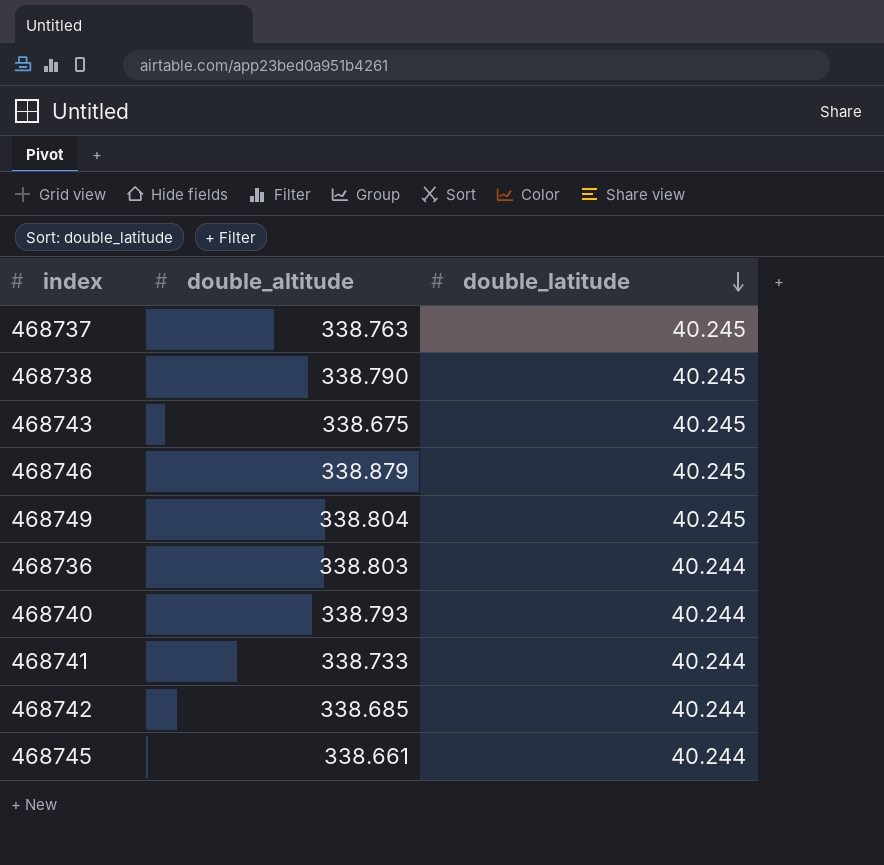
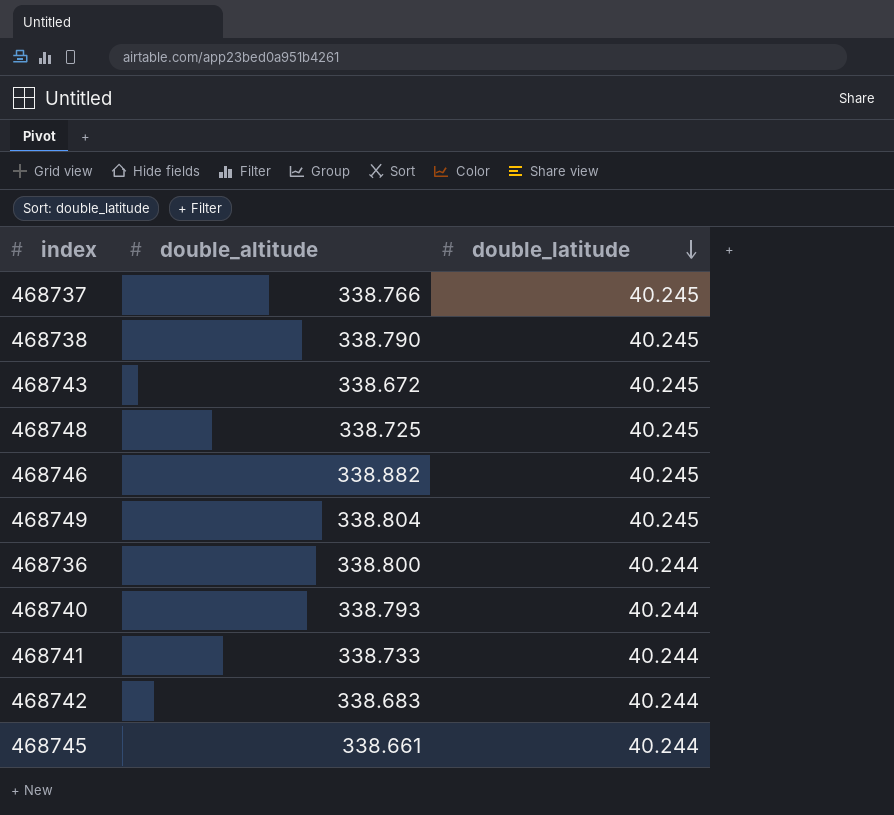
468737 | double_altitude: 338.763 -> 338.766
468743 | double_altitude: 338.675 -> 338.672
row 468748: none -> 338.725 | 40.245
468746 | double_altitude: 338.879 -> 338.882
468736 | double_altitude: 338.803 -> 338.800
468742 | double_altitude: 338.685 -> 338.683

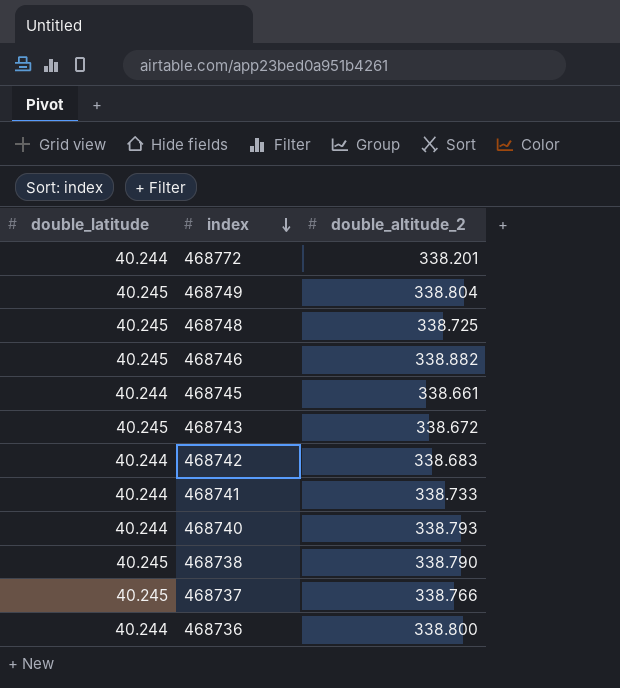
row order: double_latitude descending -> index descending
column double_latitude | position: 3 -> 1
column name: double_altitude -> double_altitude_2
row 468772: none -> 40.244 | 338.201

